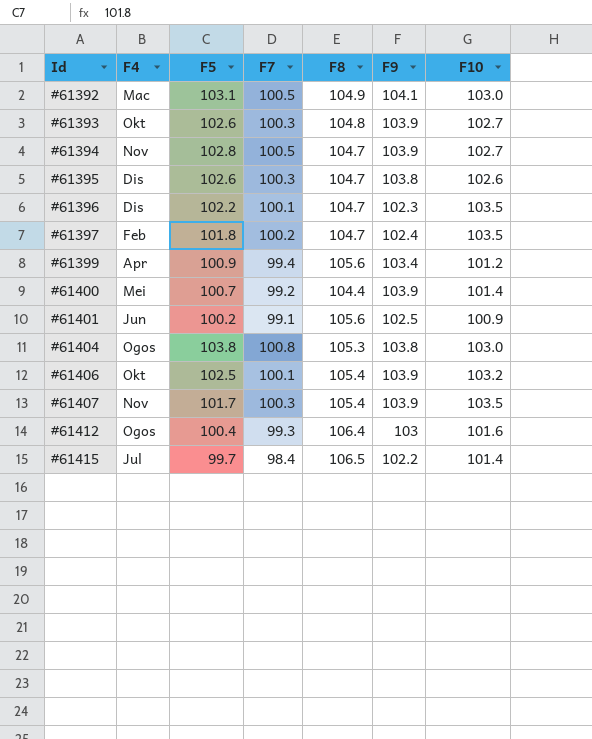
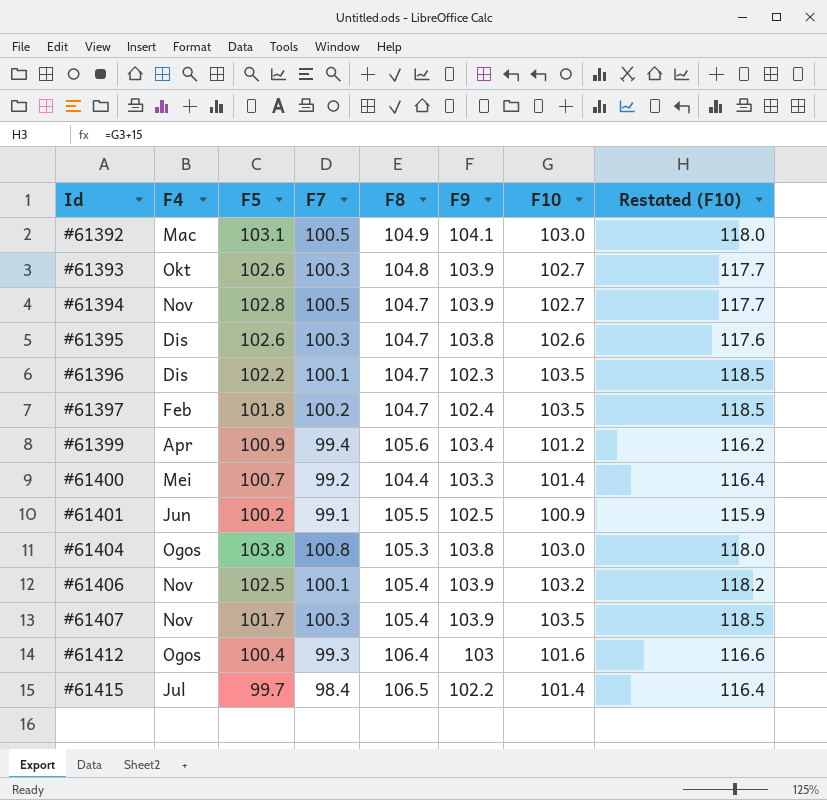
column Restated (F10) | formula: none -> [F10] + 15
#61400 | F9: 103.9 -> 103.3
#61401 | F8: 105.6 -> 105.5
#61406 | F4: Okt -> Nov

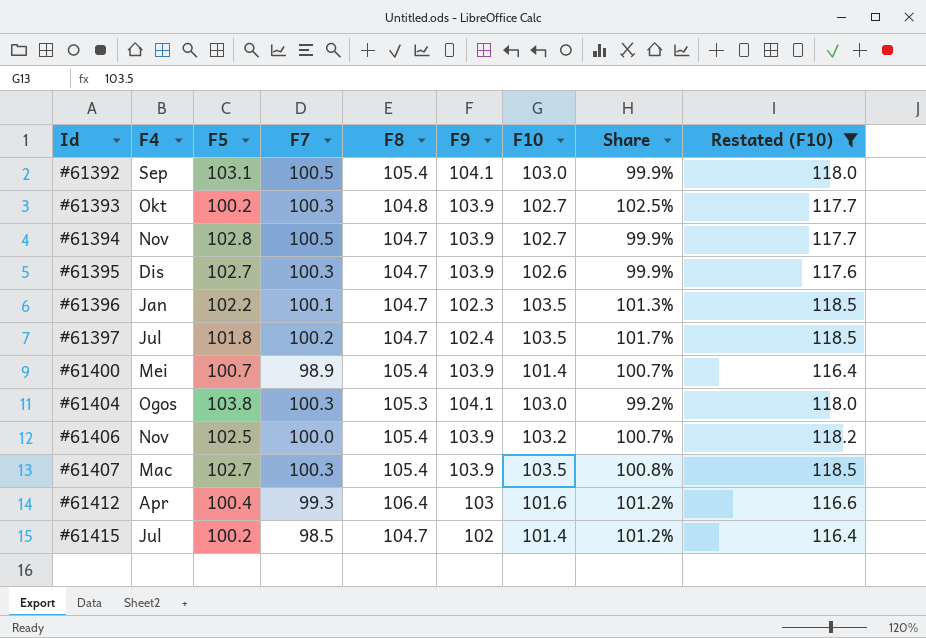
filter: none -> Restated (F10) >= 116.4
column Share | formula: none -> [F10] / [F5]
#61392 | F4: Mac -> Sep
#61392 | F8: 104.9 -> 105.4
#61393 | F5: 102.6 -> 100.2
#61395 | F5: 102.6 -> 102.7
#61395 | F9: 103.8 -> 103.9
#61396 | F4: Dis -> Jan
#61397 | F4: Feb -> Jul
#61400 | F7: 99.2 -> 98.9
#61400 | F8: 104.4 -> 105.4
#61400 | F9: 103.3 -> 103.9
#61404 | F7: 100.8 -> 100.3
#61404 | F9: 103.8 -> 104.1
#61406 | F7: 100.1 -> 100.0
#61407 | F4: Nov -> Mac
#61407 | F5: 101.7 -> 102.7
#61412 | F4: Ogos -> Apr
#61415 | F5: 99.7 -> 100.2
#61415 | F7: 98.4 -> 98.5
#61415 | F8: 106.5 -> 104.7
#61415 | F9: 102.2 -> 102

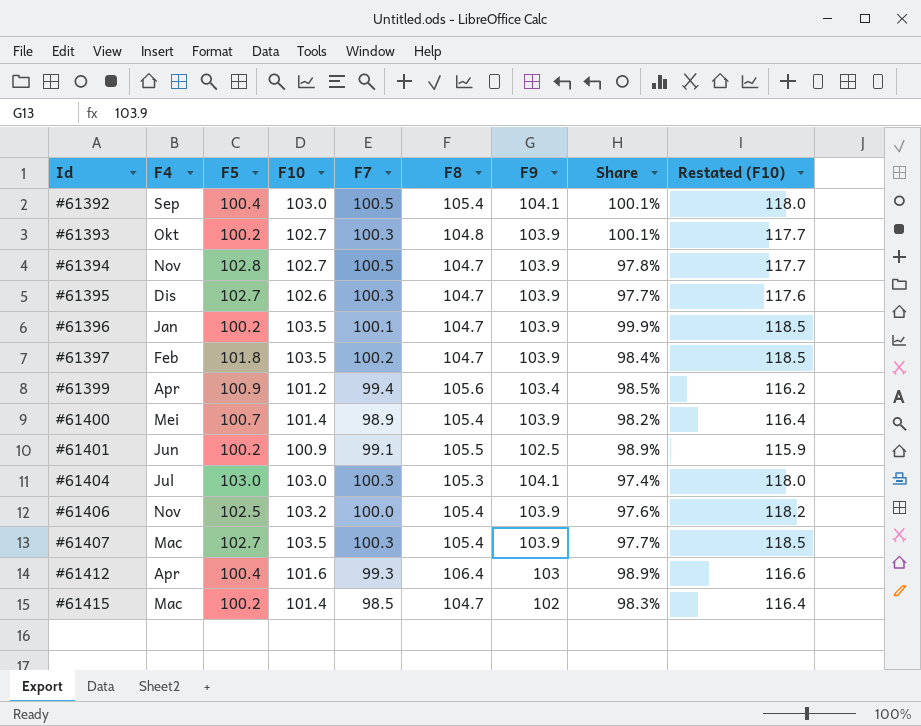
filter: Restated (F10) >= 116.4 -> none
column F10 | position: 7 -> 4
column Share | formula: [F10] / [F5] -> [F7] / [F5]
#61392 | F5: 103.1 -> 100.4
#61396 | F5: 102.2 -> 100.2
#61396 | F9: 102.3 -> 103.9
#61397 | F4: Jul -> Feb
#61397 | F9: 102.4 -> 103.9
#61404 | F4: Ogos -> Jul
#61404 | F5: 103.8 -> 103.0
#61415 | F4: Jul -> Mac

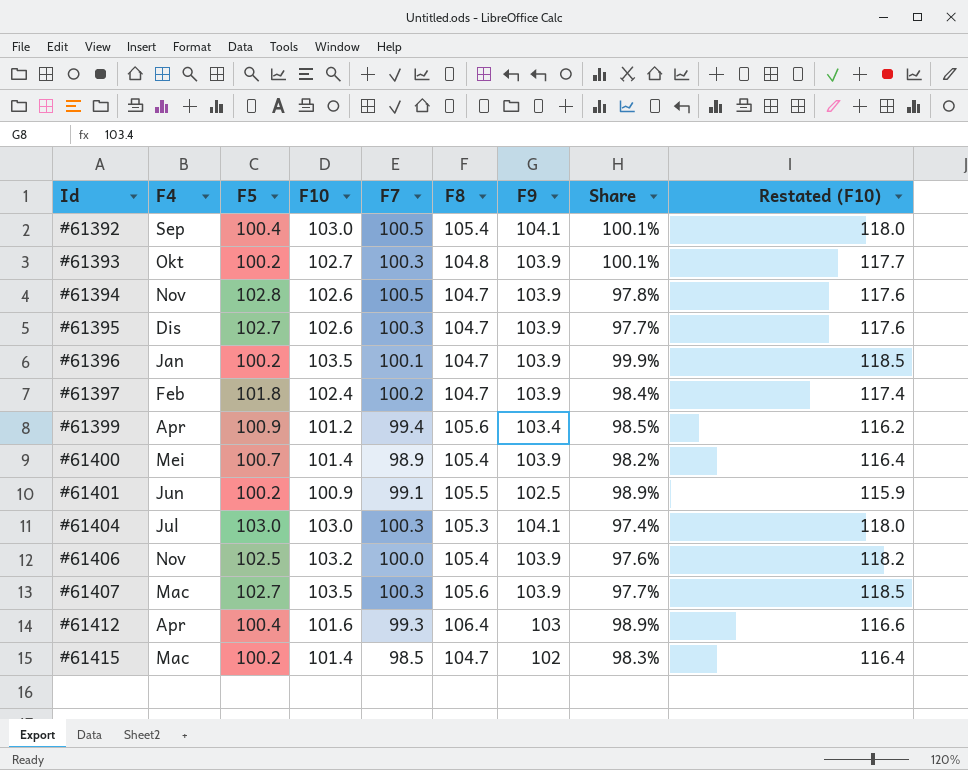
#61394 | F10: 102.7 -> 102.6
#61394 | Restated (F10): 117.7 -> 117.6
#61397 | F10: 103.5 -> 102.4
#61397 | Restated (F10): 118.5 -> 117.4
#61407 | F8: 105.4 -> 105.6

